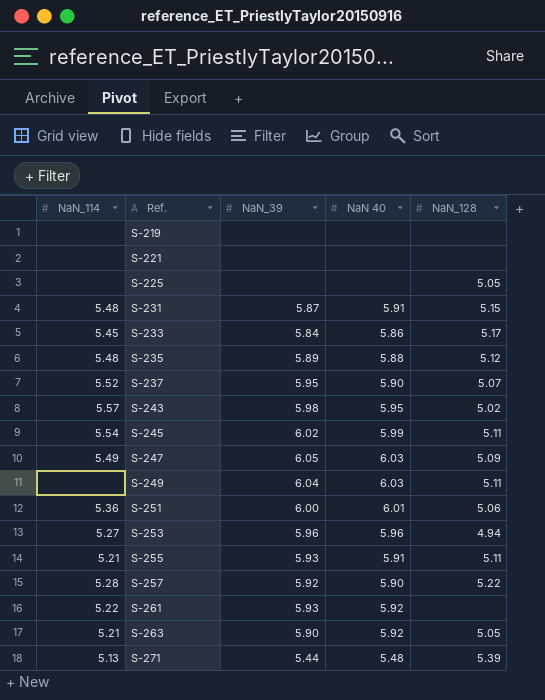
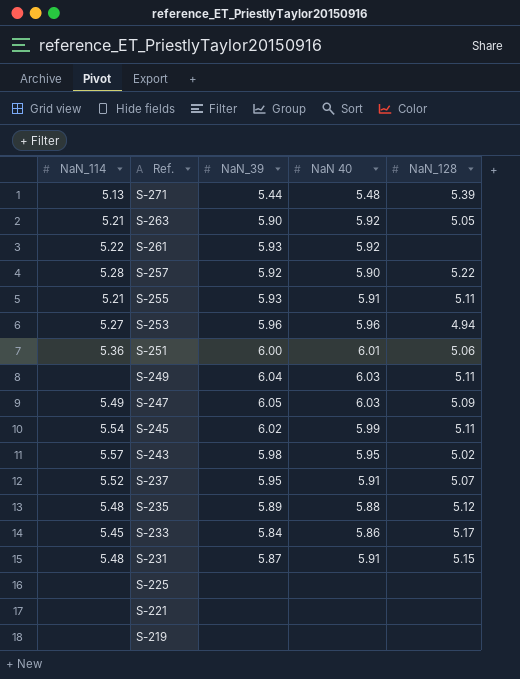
row order: Ref. ascending -> Ref. descending
S-237 | NaN 40: 5.90 -> 5.91
S-225 | NaN_128: 5.05 -> none

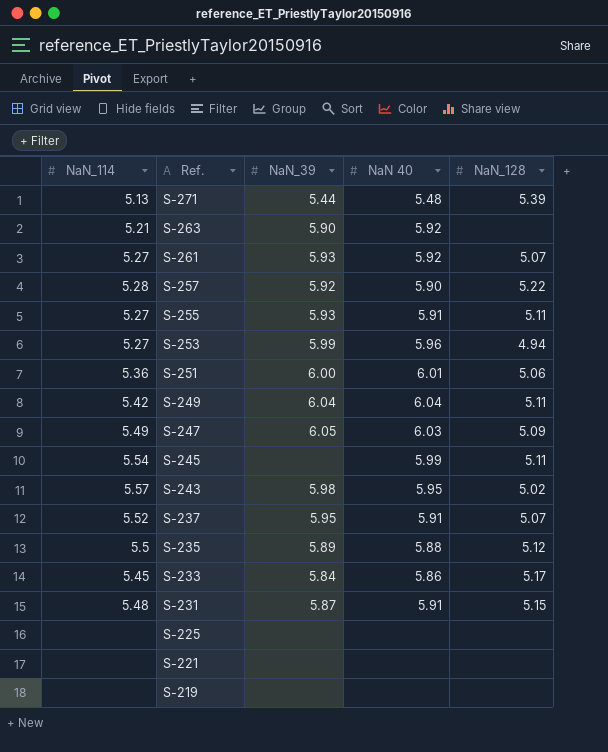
S-263 | NaN_128: 5.05 -> none
S-261 | NaN_114: 5.22 -> 5.27
S-261 | NaN_128: none -> 5.07
S-255 | NaN_114: 5.21 -> 5.27
S-253 | NaN_39: 5.96 -> 5.99
S-249 | NaN_114: none -> 5.42
S-249 | NaN 40: 6.03 -> 6.04
S-245 | NaN_39: 6.02 -> none
S-235 | NaN_114: 5.48 -> 5.5

